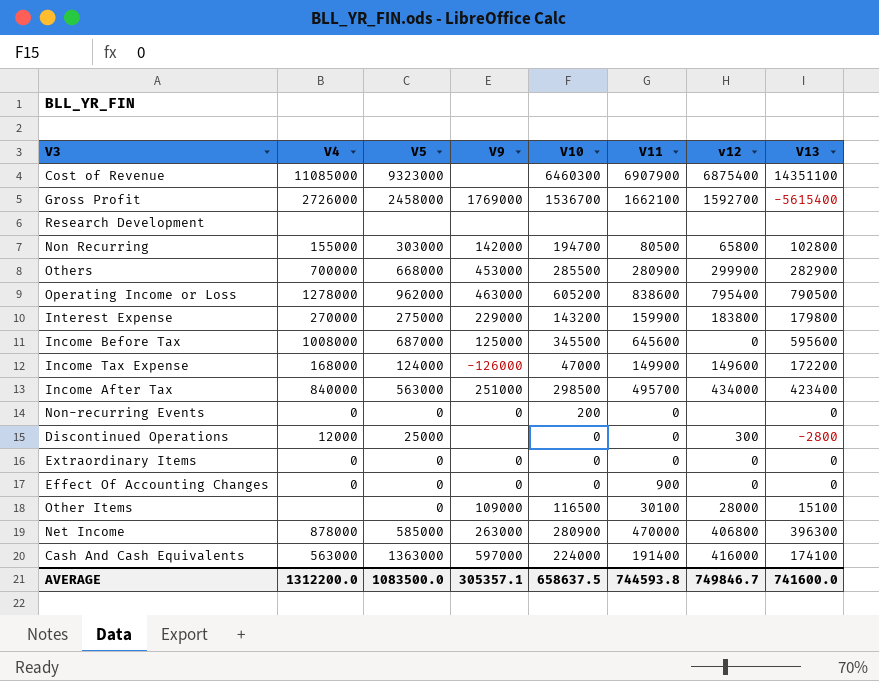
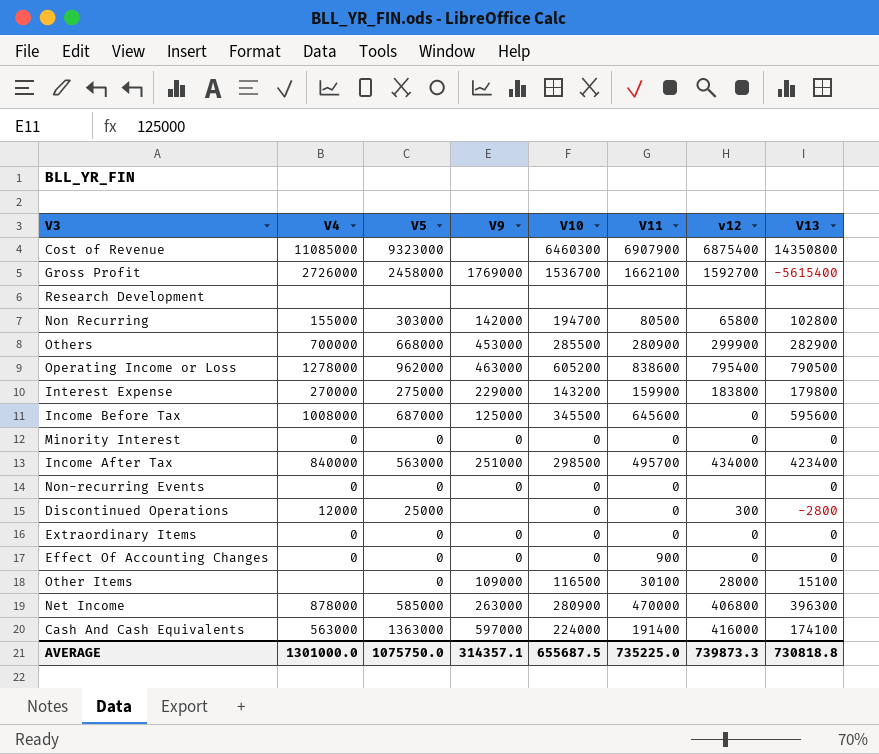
row Income Tax Expense: 168000 | 124000 | -126000 | 47000 | 149900 | 149600 | 172200 -> none
Cost of Revenue | V13: 14351100 -> 14350800
row Minority Interest: none -> 0 | 0 | 0 | 0 | 0 | 0 | 0
Non-recurring Events | V10: 200 -> 0
AVERAGE | V4: 1312200.0 -> 1301000.0
AVERAGE | V5: 1083500.0 -> 1075750.0
AVERAGE | V9: 305357.1 -> 314357.1
AVERAGE | V10: 658637.5 -> 655687.5
AVERAGE | V11: 744593.8 -> 735225.0
AVERAGE | v12: 749846.7 -> 739873.3
AVERAGE | V13: 741600.0 -> 730818.8

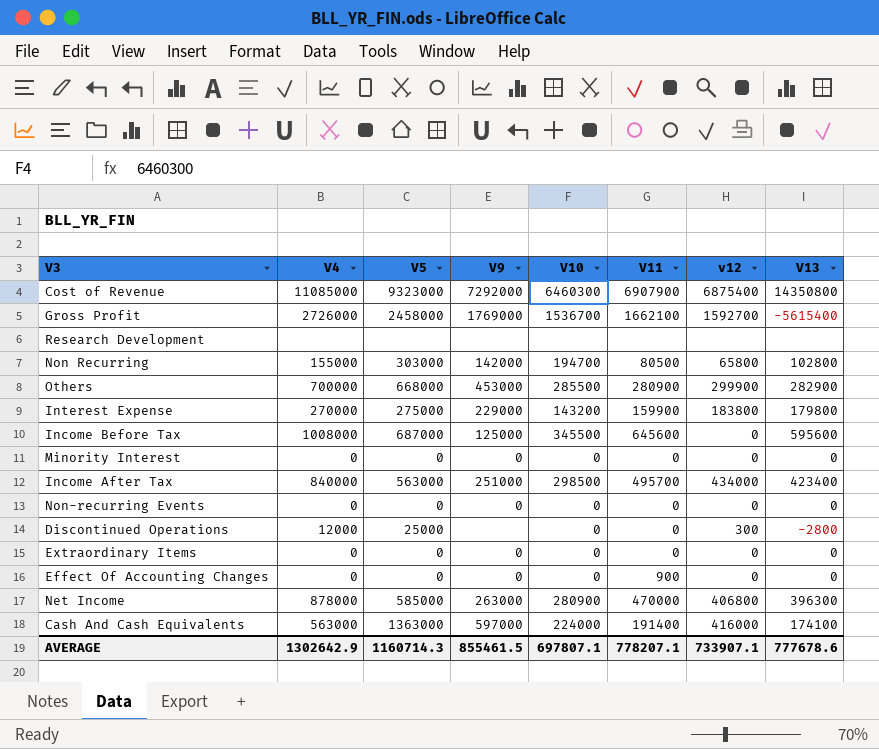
row Operating Income or Loss: 1278000 | 962000 | 463000 | 605200 | 838600 | 795400 | 790500 -> none
row Other Items: none | 0 | 109000 | 116500 | 30100 | 28000 | 15100 -> none
Cost of Revenue | V9: none -> 7292000
Non-recurring Events | v12: none -> 0
AVERAGE | V4: 1301000.0 -> 1302642.9
AVERAGE | V5: 1075750.0 -> 1160714.3
AVERAGE | V9: 314357.1 -> 855461.5
AVERAGE | V10: 655687.5 -> 697807.1
AVERAGE | V11: 735225.0 -> 778207.1
AVERAGE | v12: 739873.3 -> 733907.1
AVERAGE | V13: 730818.8 -> 777678.6

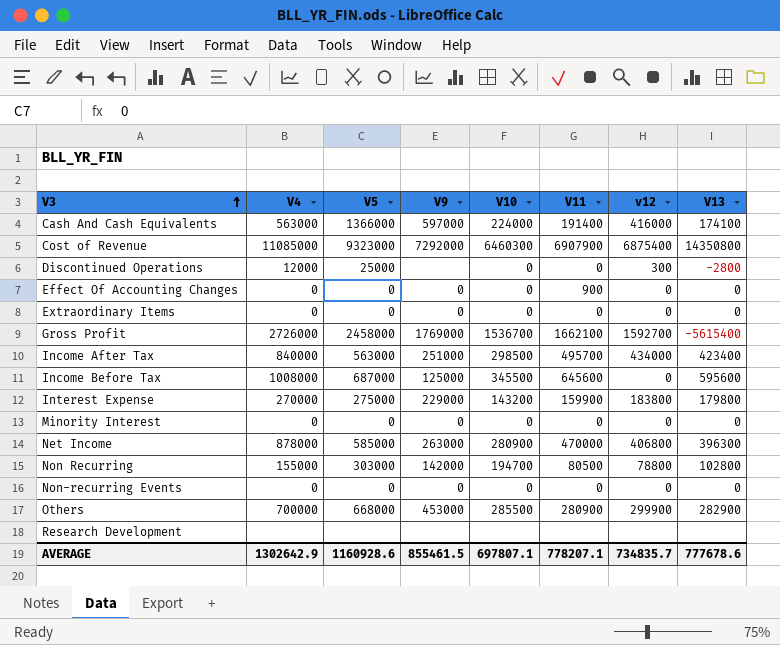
row order: none -> V3 ascending
Cash And Cash Equivalents | V5: 1363000 -> 1366000
Non Recurring | v12: 65800 -> 78800
AVERAGE | V5: 1160714.3 -> 1160928.6
AVERAGE | v12: 733907.1 -> 734835.7

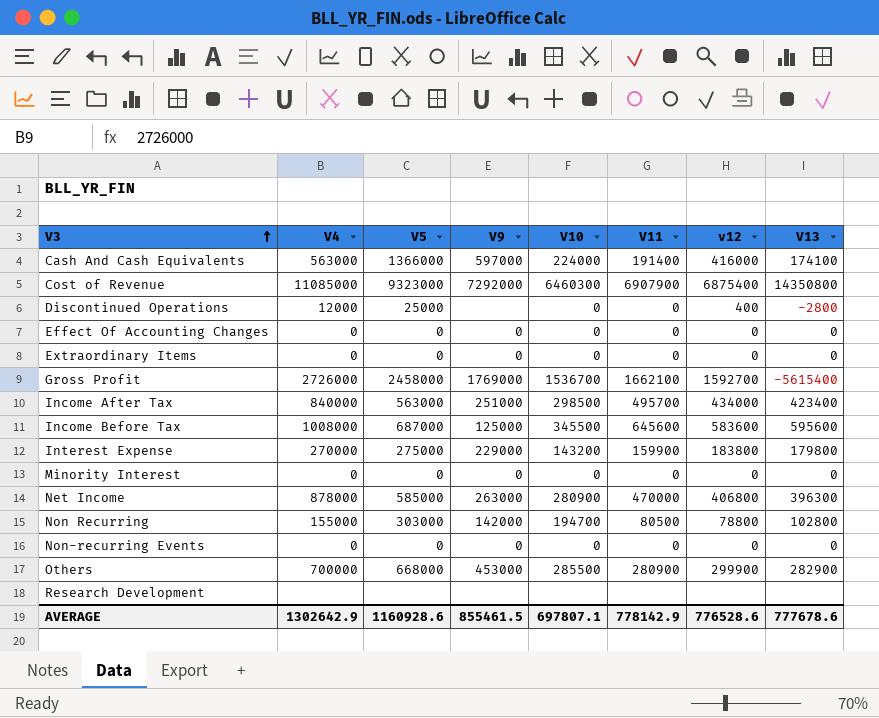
Discontinued Operations | v12: 300 -> 400
Effect Of Accounting Changes | V11: 900 -> 0
Income Before Tax | v12: 0 -> 583600
AVERAGE | V11: 778207.1 -> 778142.9
AVERAGE | v12: 734835.7 -> 776528.6

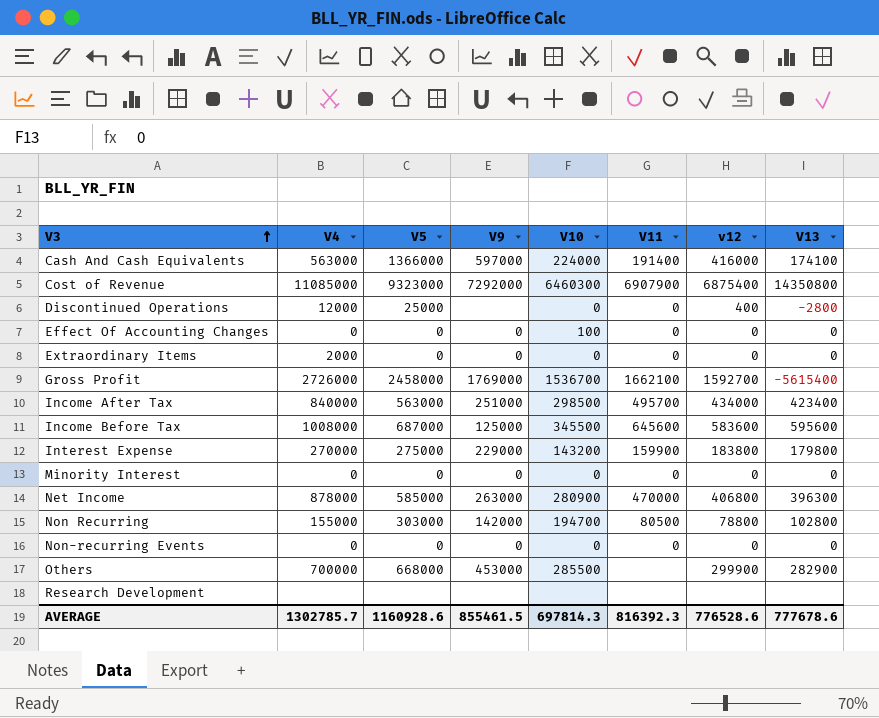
Effect Of Accounting Changes | V10: 0 -> 100
Extraordinary Items | V4: 0 -> 2000
Others | V11: 280900 -> none
AVERAGE | V4: 1302642.9 -> 1302785.7
AVERAGE | V10: 697807.1 -> 697814.3
AVERAGE | V11: 778142.9 -> 816392.3

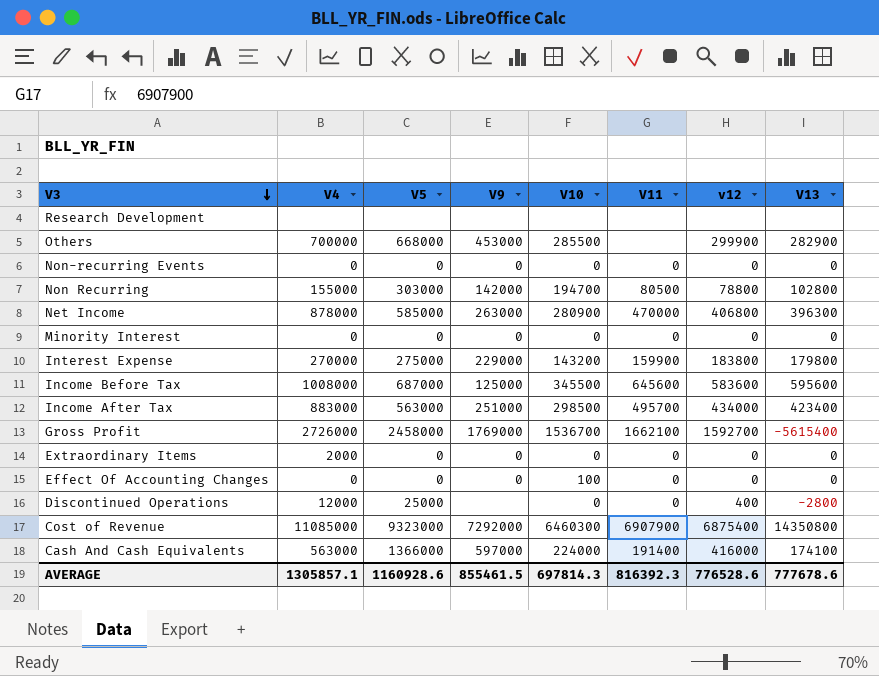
row order: V3 ascending -> V3 descending
Income After Tax | V4: 840000 -> 883000
AVERAGE | V4: 1302785.7 -> 1305857.1

